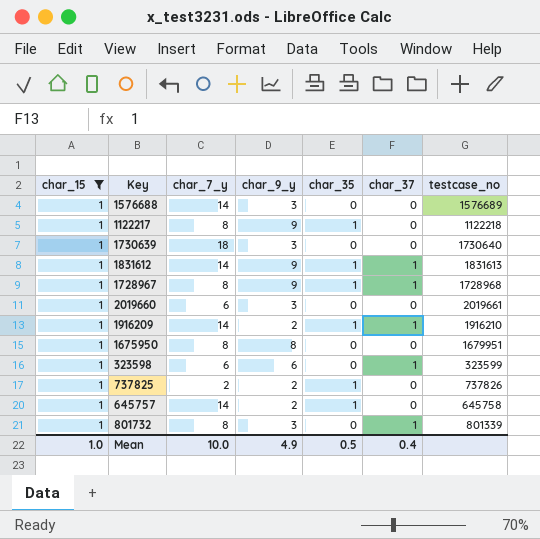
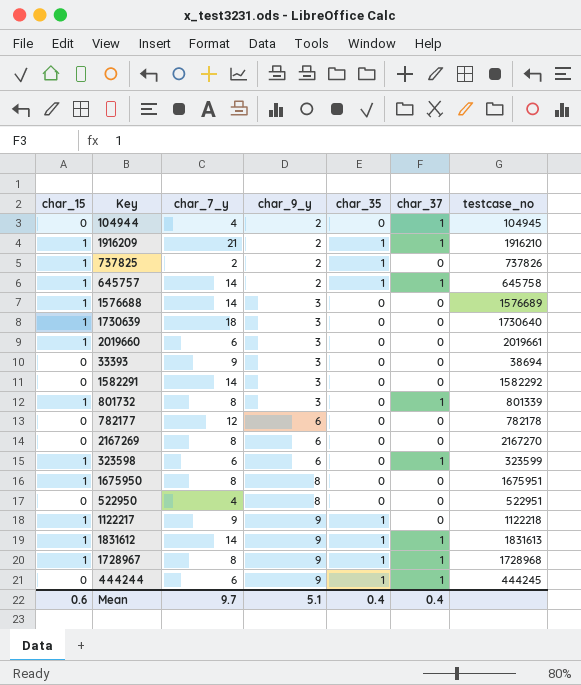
filter: char_15 = 1 -> none
row order: none -> char_9_y ascending
1916209 | char_7_y: 14 -> 21
645757 | char_37: 0 -> 1
1675950 | testcase_no: 1679951 -> 1675951
1122217 | char_7_y: 8 -> 9
Mean | char_15: 1.0 -> 0.6
Mean | char_7_y: 10.0 -> 9.7
Mean | char_9_y: 4.9 -> 5.1
Mean | char_35: 0.5 -> 0.4

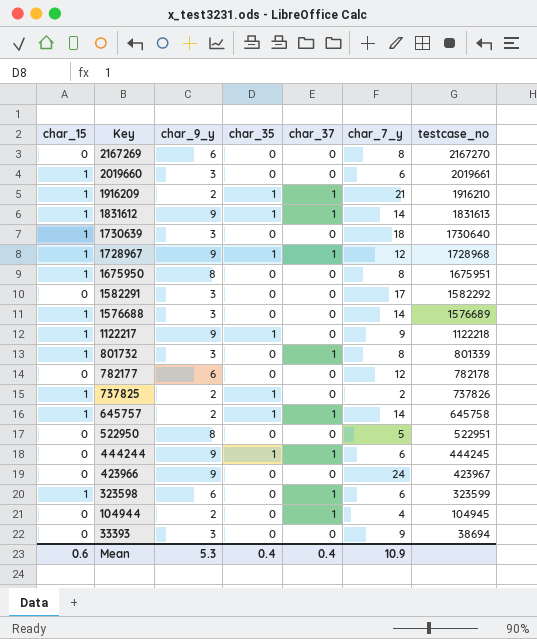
row order: char_9_y ascending -> Key descending
column char_7_y | position: 3 -> 6
1728967 | char_7_y: 8 -> 12
1582291 | char_7_y: 14 -> 17
522950 | char_7_y: 4 -> 5
row 423966: none -> 0 | 9 | 0 | 0 | 24 | 423967
Mean | char_9_y: 5.1 -> 5.3
Mean | char_7_y: 9.7 -> 10.9

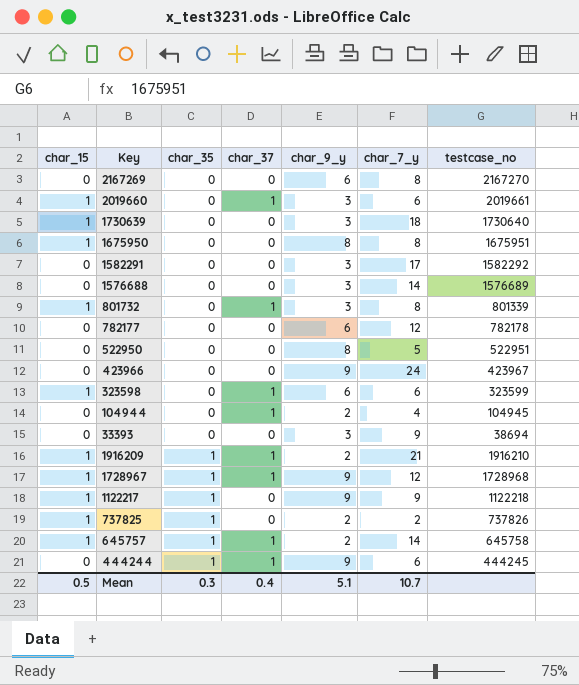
row order: Key descending -> char_35 ascending
column char_9_y | position: 3 -> 5
row 1831612: 1 | 9 | 1 | 1 | 14 | 1831613 -> none
2019660 | char_37: 0 -> 1
1576688 | char_15: 1 -> 0
Mean | char_15: 0.6 -> 0.5
Mean | char_35: 0.4 -> 0.3
Mean | char_9_y: 5.3 -> 5.1
Mean | char_7_y: 10.9 -> 10.7

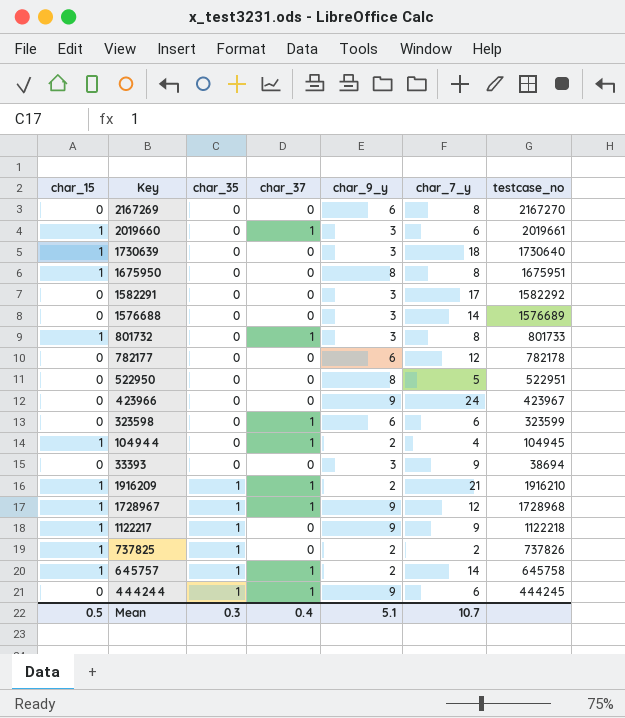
801732 | testcase_no: 801339 -> 801733
323598 | char_15: 1 -> 0
104944 | char_15: 0 -> 1

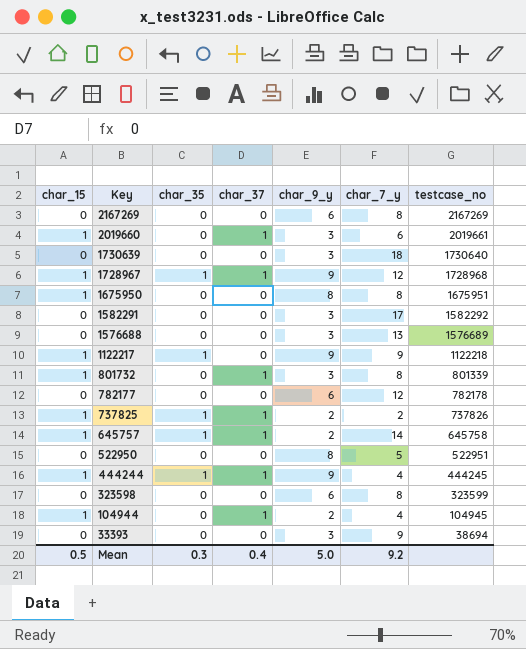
row order: char_35 ascending -> Key descending
row 423966: 0 | 0 | 0 | 9 | 24 | 423967 -> none
row 1916209: 1 | 1 | 1 | 2 | 21 | 1916210 -> none
2167269 | testcase_no: 2167270 -> 2167269
1730639 | char_15: 1 -> 0
1576688 | char_7_y: 14 -> 13
801732 | testcase_no: 801733 -> 801339
737825 | char_37: 0 -> 1
444244 | char_15: 0 -> 1
444244 | char_7_y: 6 -> 4
323598 | char_37: 1 -> 0
323598 | char_7_y: 6 -> 8
Mean | char_9_y: 5.1 -> 5.0
Mean | char_7_y: 10.7 -> 9.2

